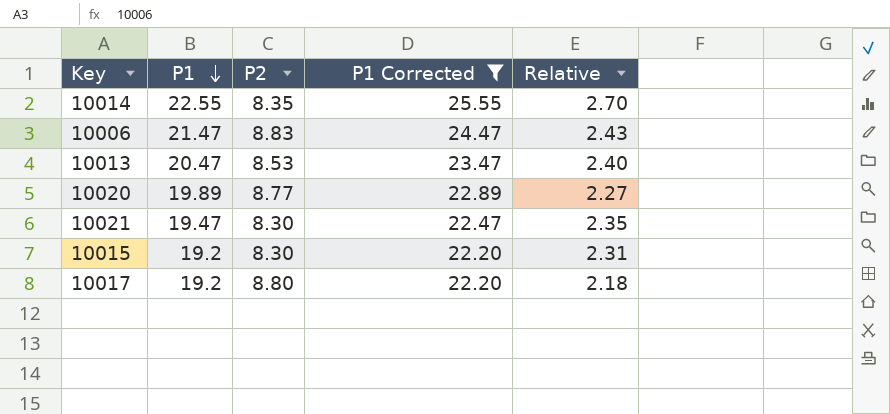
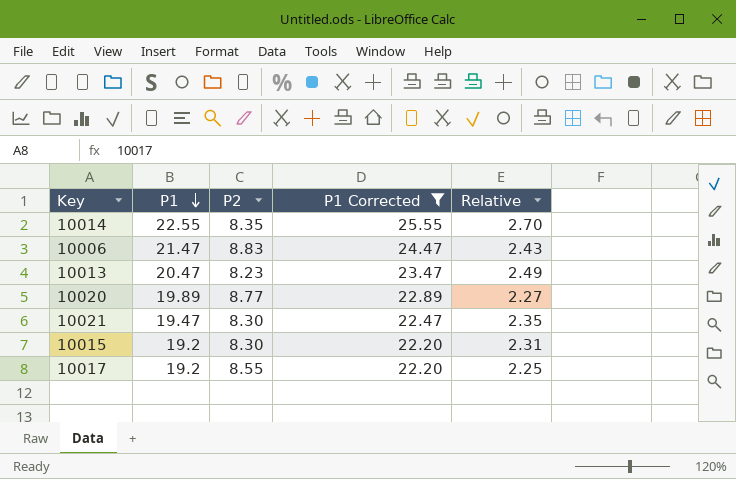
10013 | P2: 8.53 -> 8.23
10013 | Relative: 2.40 -> 2.49
10017 | P2: 8.80 -> 8.55
10017 | Relative: 2.18 -> 2.25

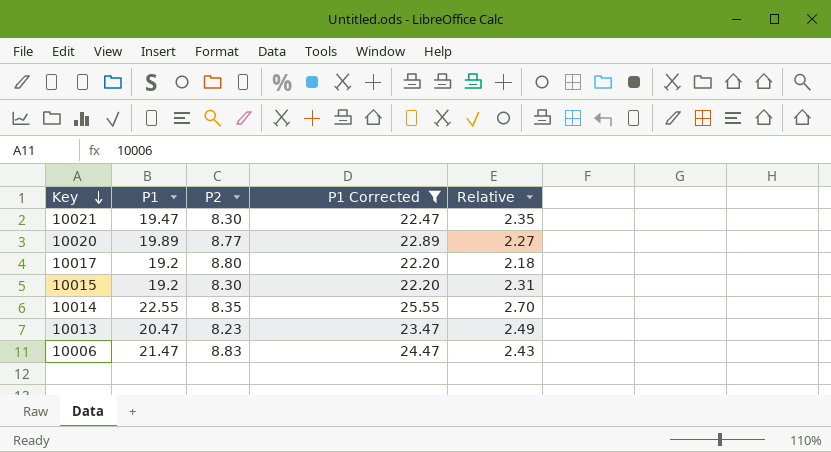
row order: P1 descending -> Key descending
10017 | P2: 8.55 -> 8.80
10017 | Relative: 2.25 -> 2.18

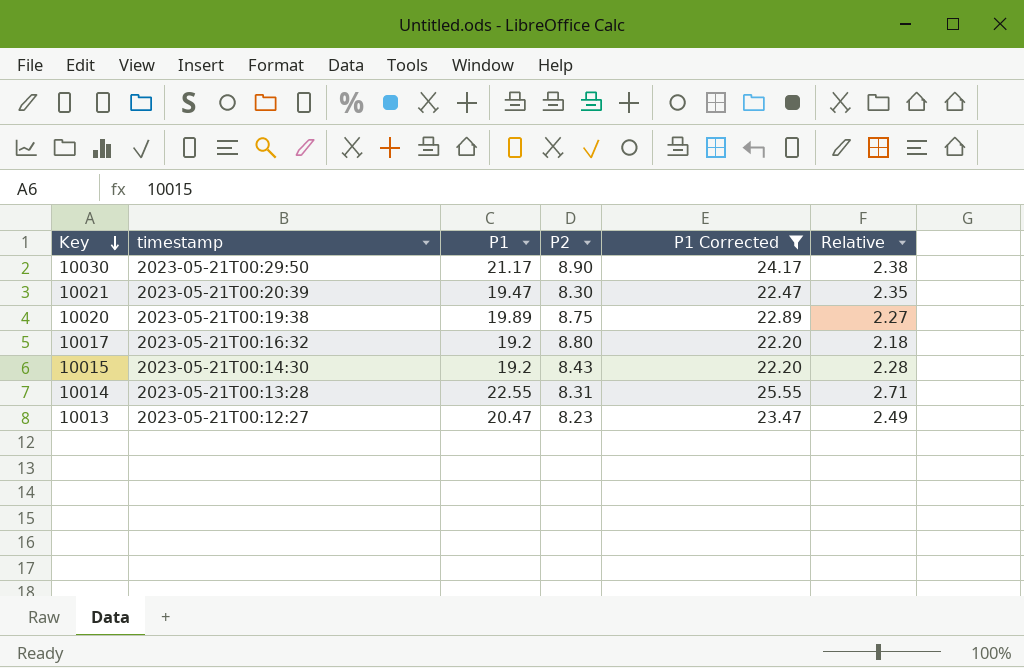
column timestamp | position: none -> 2
row 10006: 21.47 | 8.83 | 24.47 | 2.43 -> none
row 10030: none -> 2023-05-21T00:29:50 | 21.17 | 8.90 | 24.17 | 2.38
10020 | P2: 8.77 -> 8.75
10015 | P2: 8.30 -> 8.43
10015 | Relative: 2.31 -> 2.28
10014 | P2: 8.35 -> 8.31
10014 | Relative: 2.70 -> 2.71

